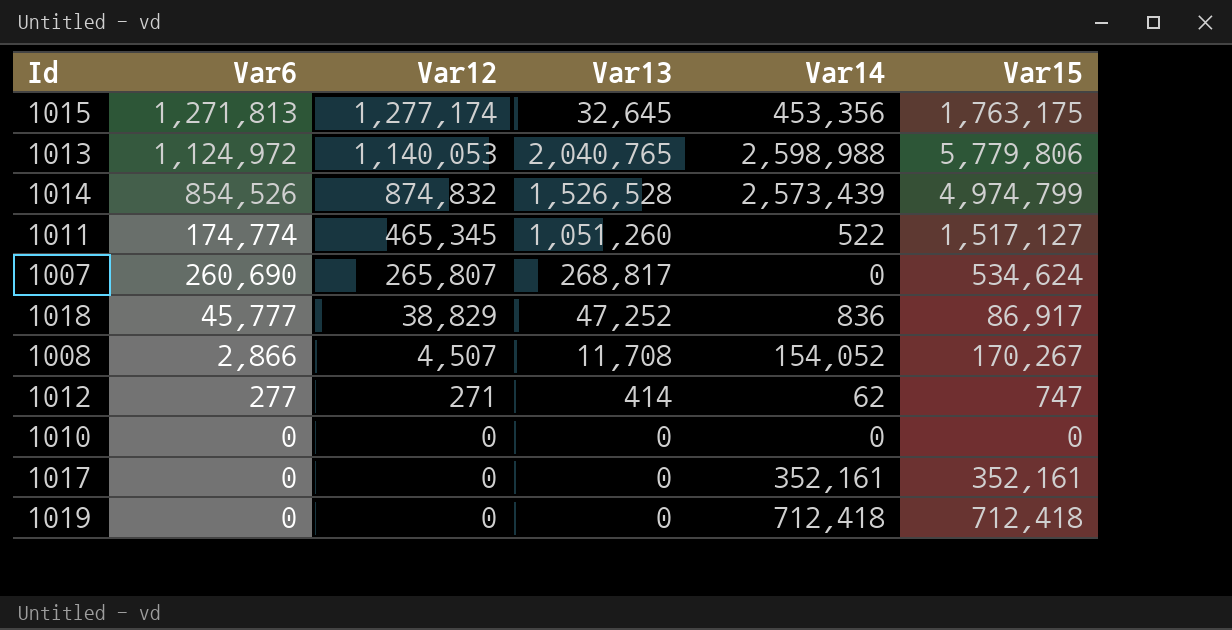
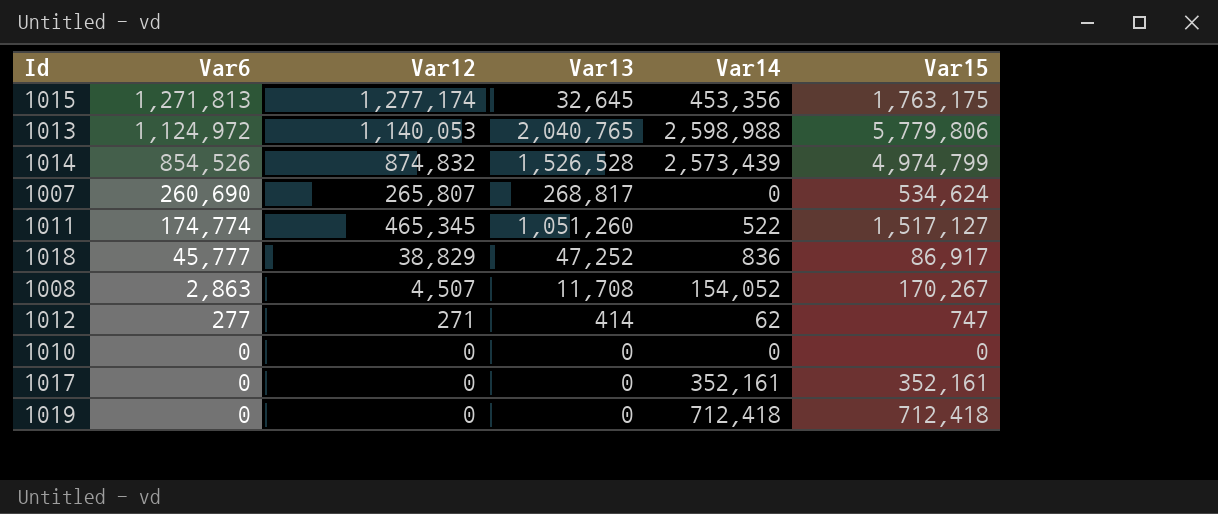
row order: Var12 descending -> Var6 descending
1008 | Var6: 2,866 -> 2,863

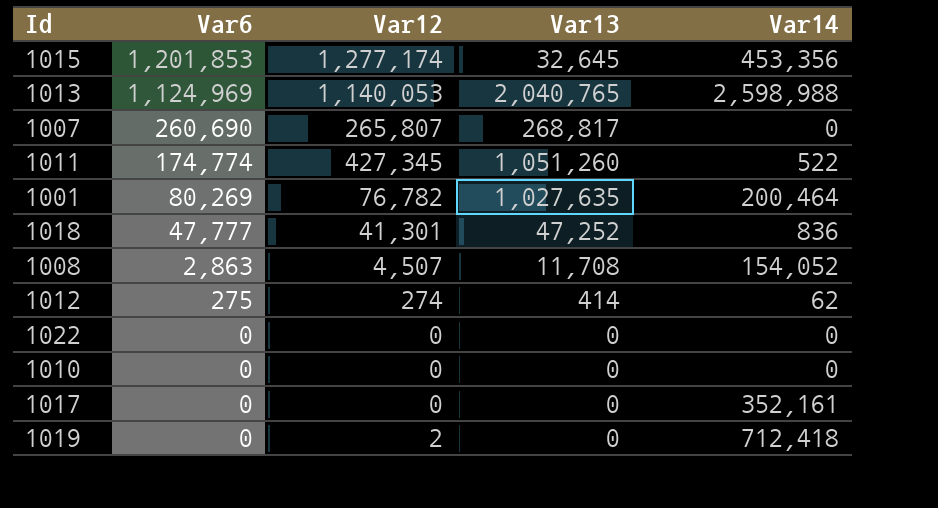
column Var15 | formula: [Var12] + [Var13] + [Var14] -> none
row 1014: 854,526 | 874,832 | 1,526,528 | 2,573,439 | 4,974,799 -> none
1015 | Var6: 1,271,813 -> 1,201,853
1013 | Var6: 1,124,972 -> 1,124,969
1011 | Var12: 465,345 -> 427,345
row 1001: none -> 80,269 | 76,782 | 1,027,635 | 200,464
1018 | Var6: 45,777 -> 47,777
1018 | Var12: 38,829 -> 41,301
1012 | Var6: 277 -> 275
1012 | Var12: 271 -> 274
row 1022: none -> 0 | 0 | 0 | 0
1019 | Var12: 0 -> 2

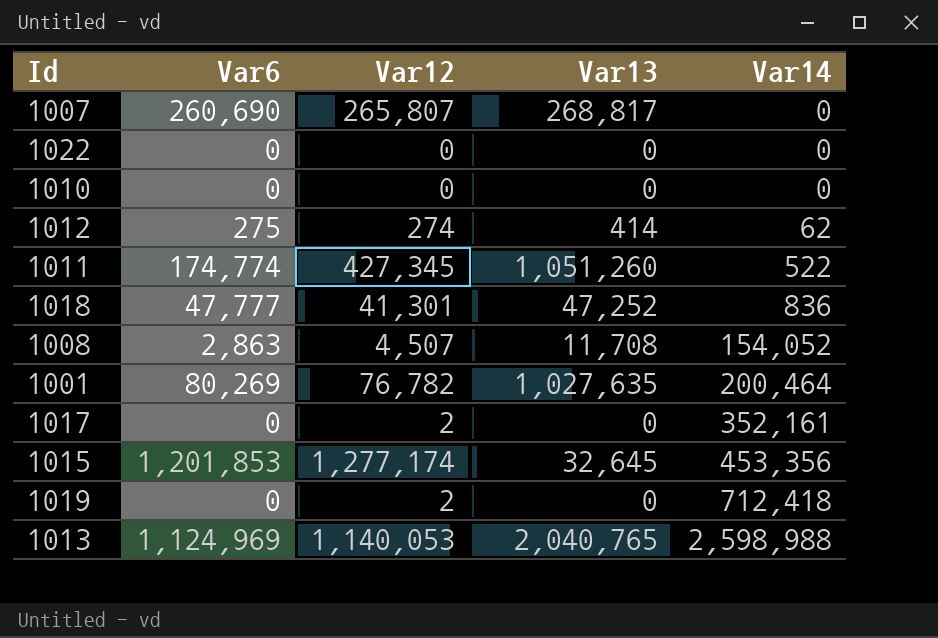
row order: Var6 descending -> Var14 ascending
1017 | Var12: 0 -> 2

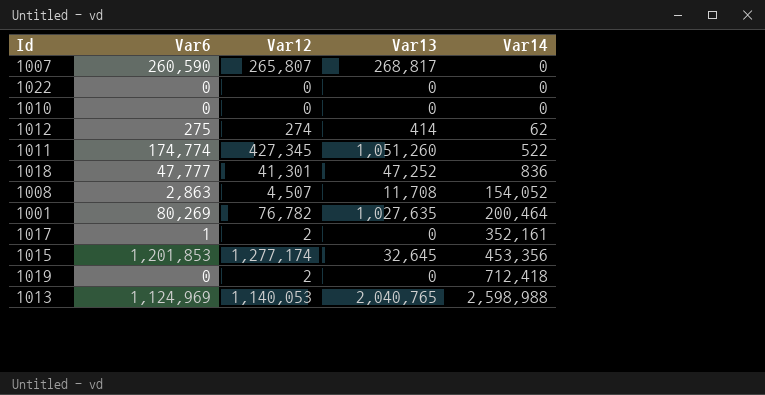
1007 | Var6: 260,690 -> 260,590
1017 | Var6: 0 -> 1

